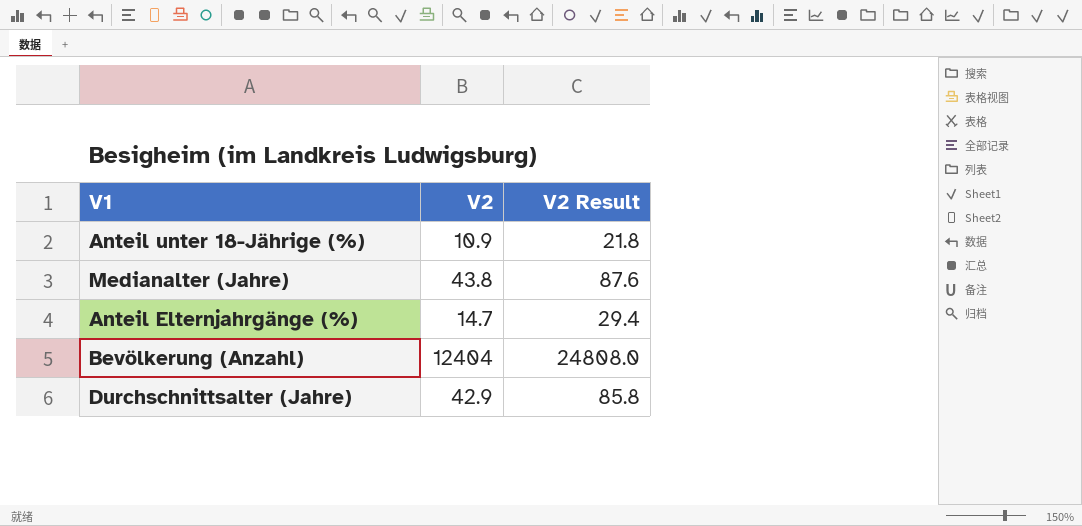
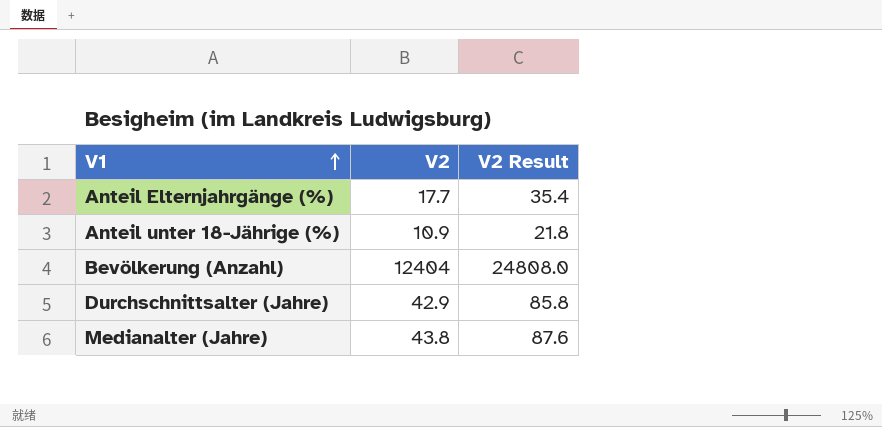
row order: none -> V1 ascending
Anteil Elternjahrgänge (%) | V2: 14.7 -> 17.7
Anteil Elternjahrgänge (%) | V2 Result: 29.4 -> 35.4

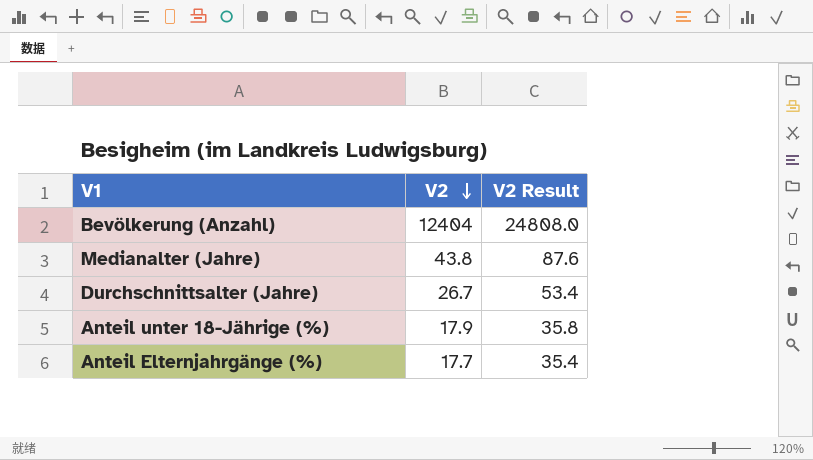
row order: V1 ascending -> V2 descending
Durchschnittsalter (Jahre) | V2: 42.9 -> 26.7
Durchschnittsalter (Jahre) | V2 Result: 85.8 -> 53.4
Anteil unter 18-Jährige (%) | V2: 10.9 -> 17.9
Anteil unter 18-Jährige (%) | V2 Result: 21.8 -> 35.8

